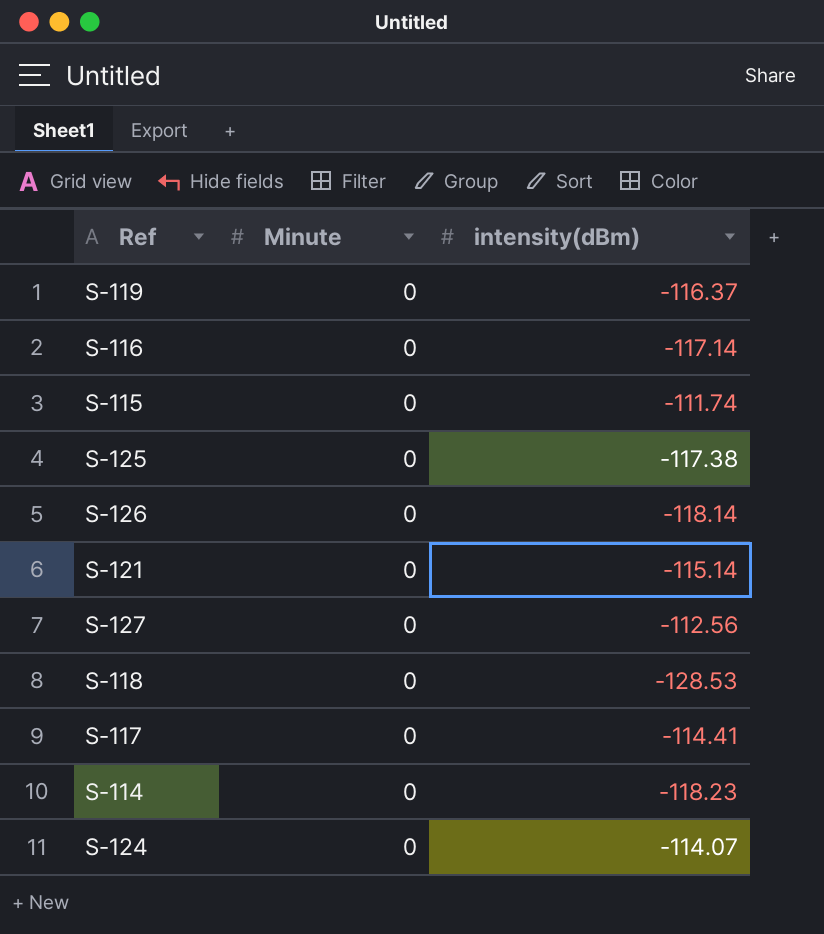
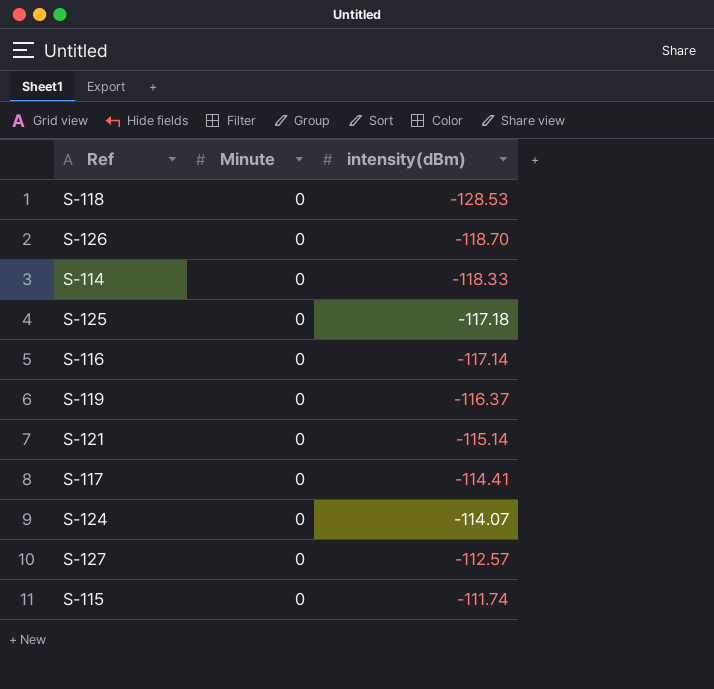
row order: none -> intensity(dBm) ascending
S-126 | intensity(dBm): -118.14 -> -118.70
S-114 | intensity(dBm): -118.23 -> -118.33
S-125 | intensity(dBm): -117.38 -> -117.18
S-127 | intensity(dBm): -112.56 -> -112.57

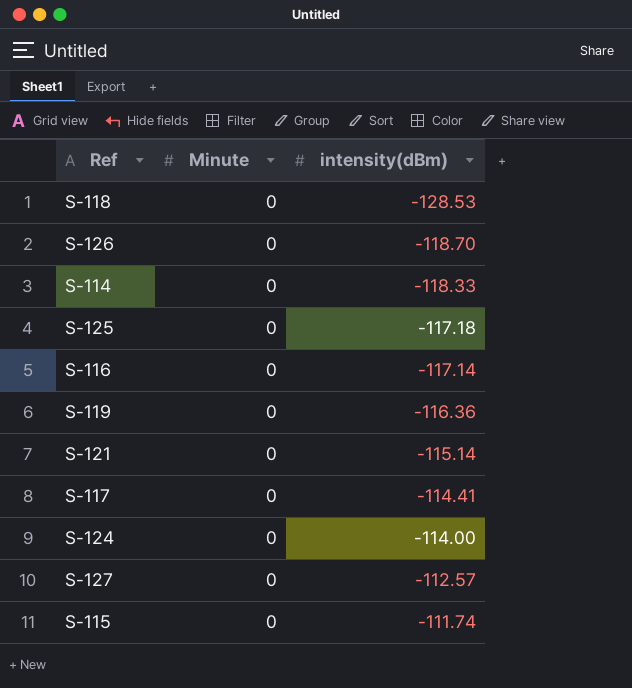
S-119 | intensity(dBm): -116.37 -> -116.36
S-124 | intensity(dBm): -114.07 -> -114.00

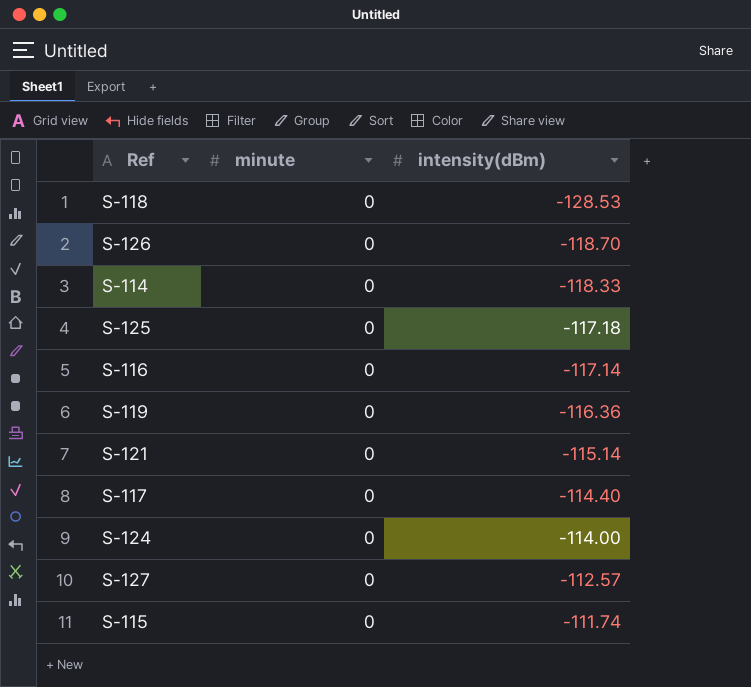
column name: Minute -> minute
S-117 | intensity(dBm): -114.41 -> -114.40

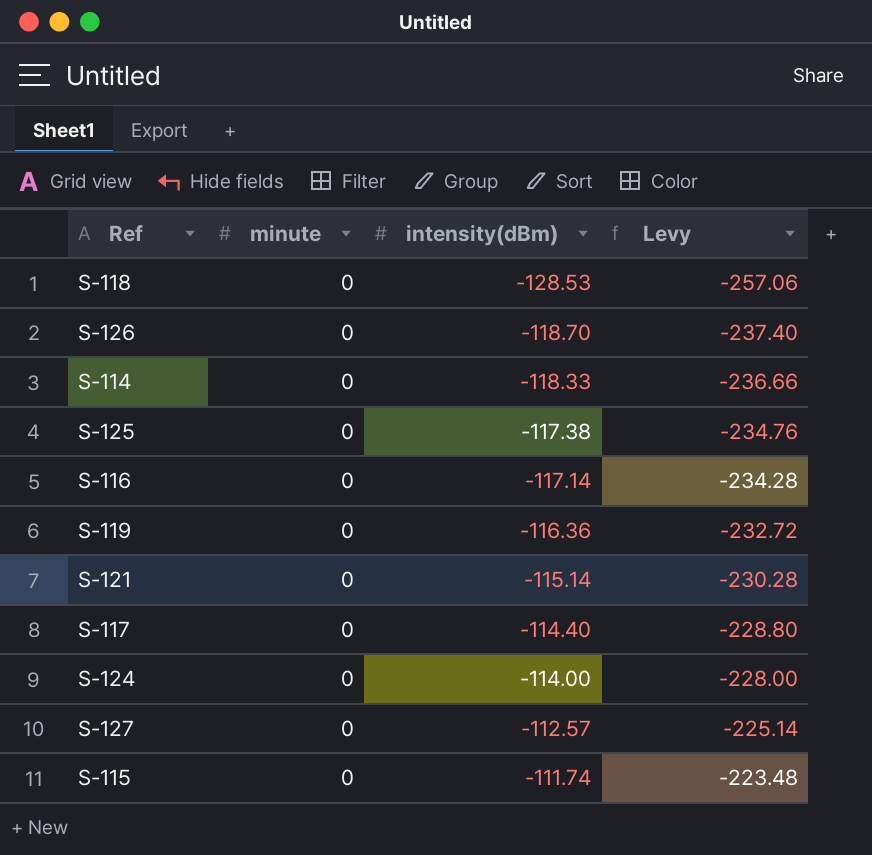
column Levy | formula: none -> [intensity(dBm)] * 2
S-125 | intensity(dBm): -117.18 -> -117.38

